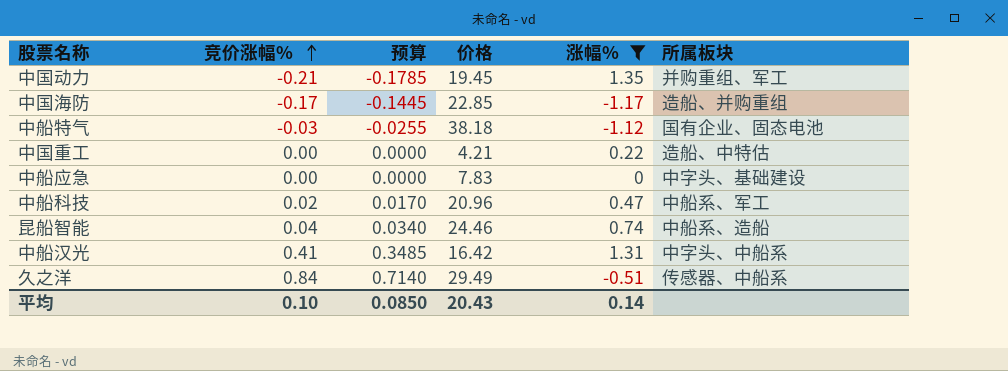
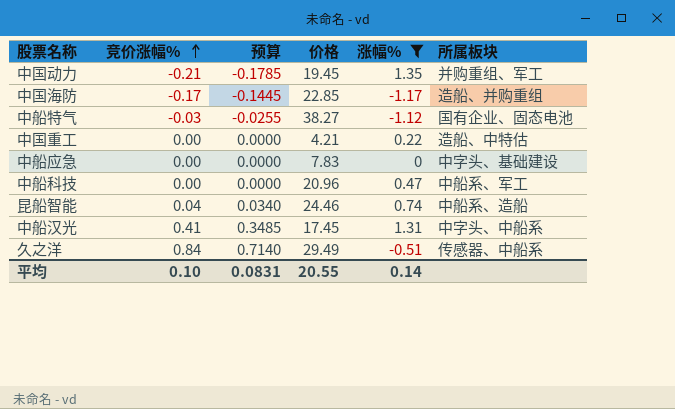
中船特气 | 价格: 38.18 -> 38.27
中船科技 | 竞价涨幅%: 0.02 -> 0.00
中船科技 | 预算: 0.0170 -> 0.0000
中船汉光 | 价格: 16.42 -> 17.45
平均 | 预算: 0.0850 -> 0.0831
平均 | 价格: 20.43 -> 20.55

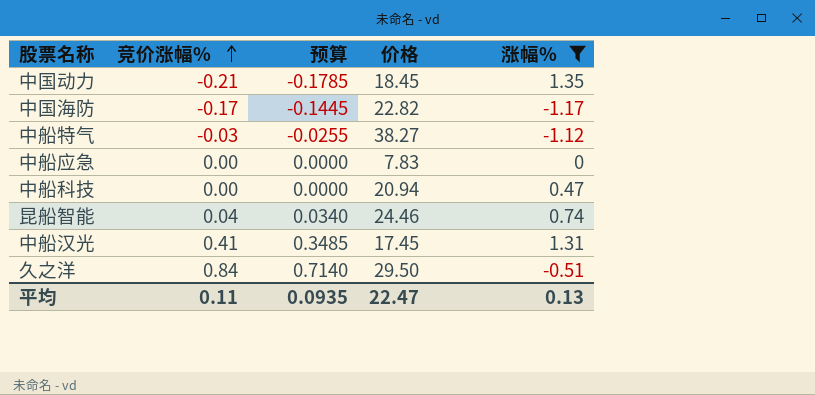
column 所属板块 | position: 6 -> none
row 中国重工: 0.00 | 0.0000 | 4.21 | 0.22 | 造船、中特估 -> none
中国动力 | 价格: 19.45 -> 18.45
中国海防 | 价格: 22.85 -> 22.82
中船科技 | 价格: 20.96 -> 20.94
久之洋 | 价格: 29.49 -> 29.50
平均 | 竞价涨幅%: 0.10 -> 0.11
平均 | 预算: 0.0831 -> 0.0935
平均 | 价格: 20.55 -> 22.47
平均 | 涨幅%: 0.14 -> 0.13

